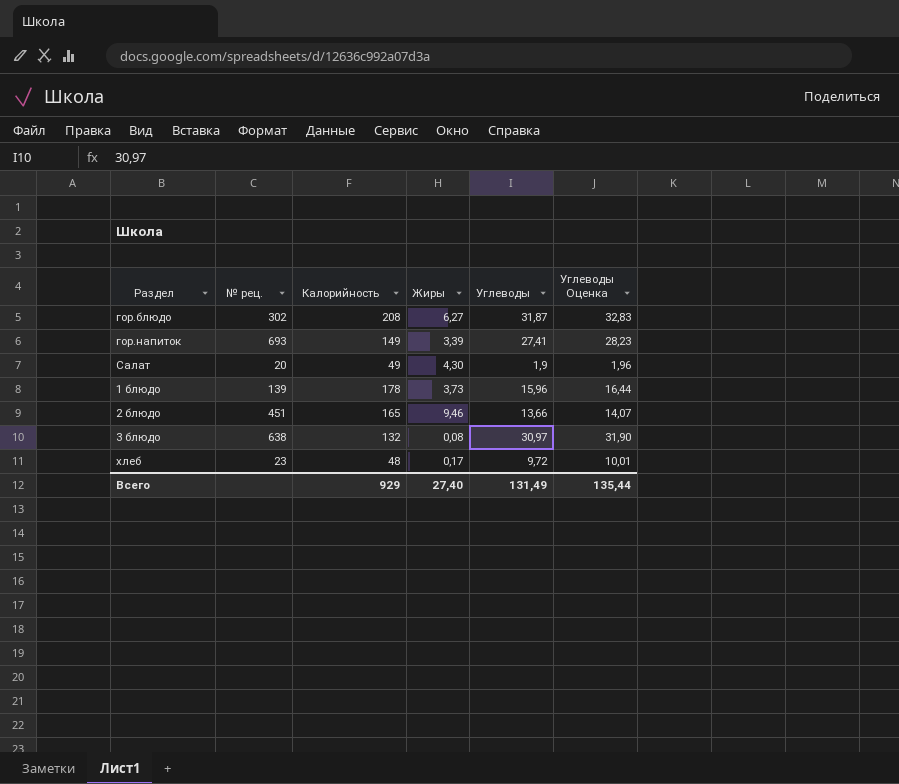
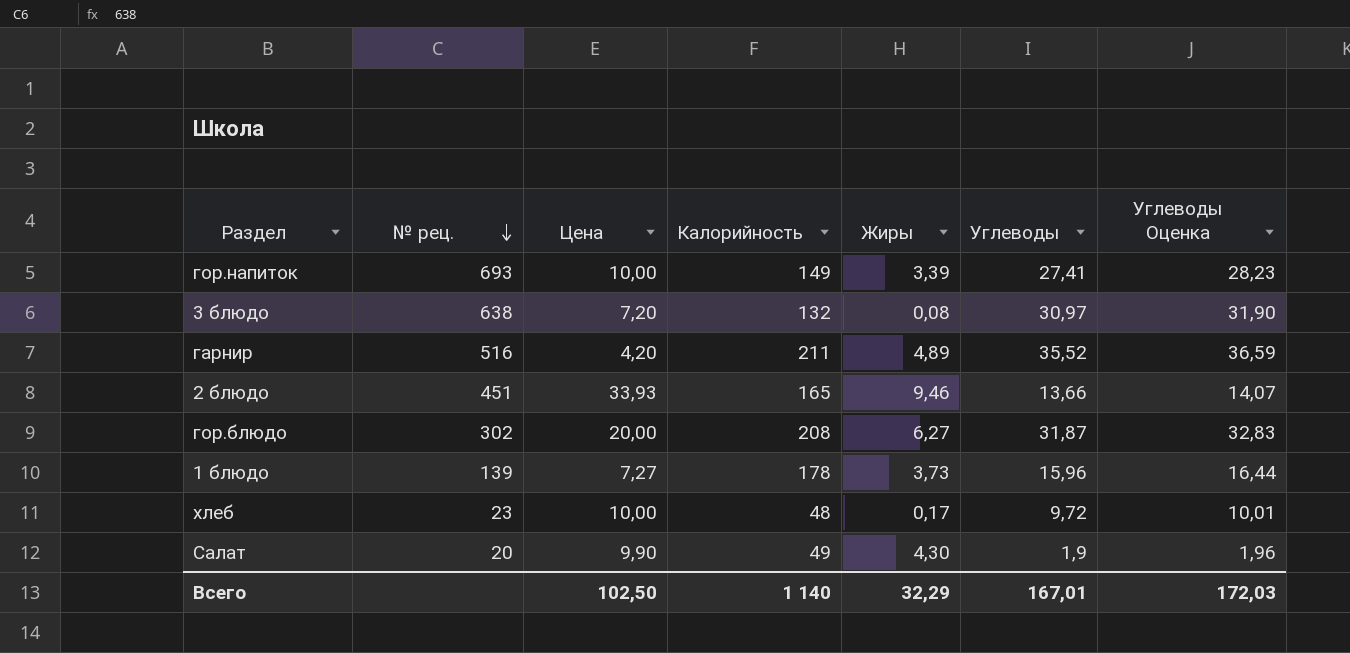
row order: none -> № рец. descending
column Цена | position: none -> 3
row гарнир: none -> 516 | 4,20 | 211 | 4,89 | 35,52 | 36,59
Всего | Калорийность: 929 -> 1 140
Всего | Жиры: 27,40 -> 32,29
Всего | Углеводы: 131,49 -> 167,01
Всего | Углеводы Оценка: 135,44 -> 172,03

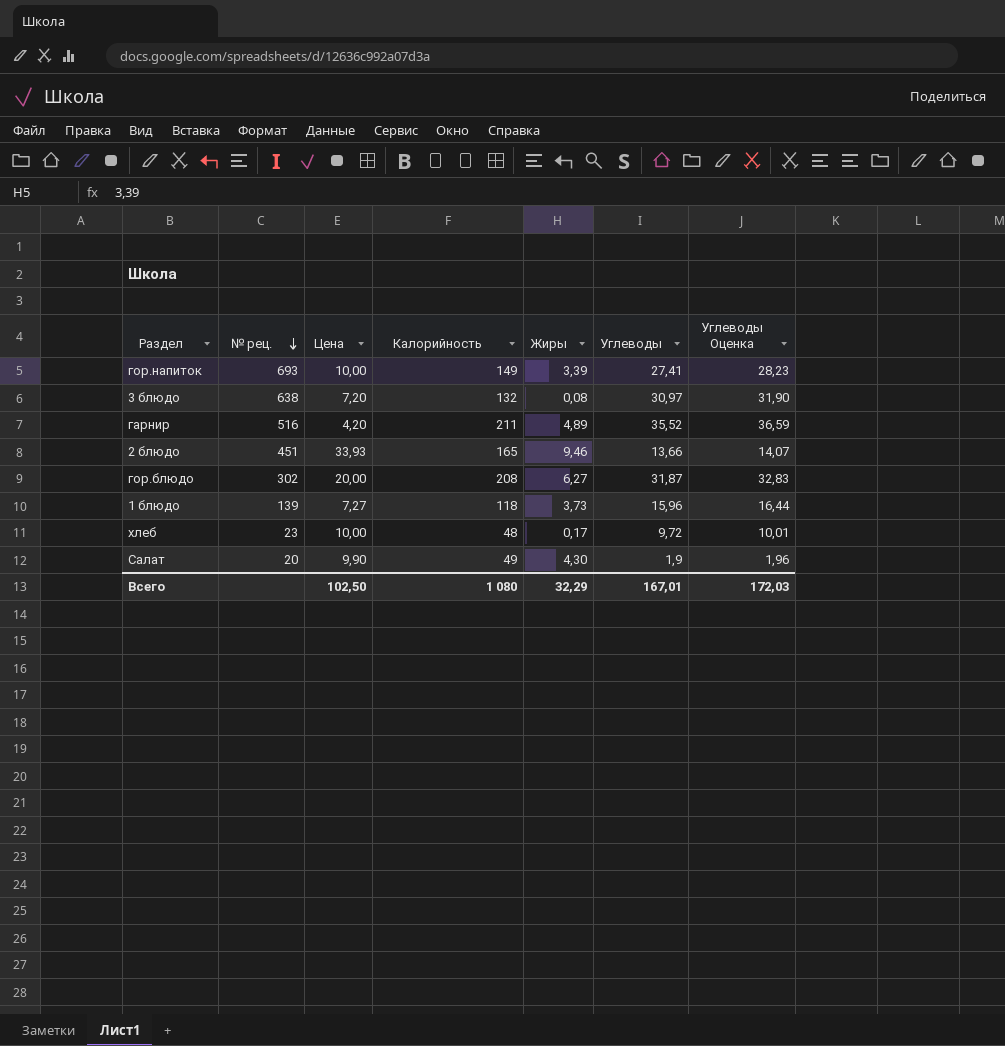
1 блюдо | Калорийность: 178 -> 118
Всего | Калорийность: 1 140 -> 1 080

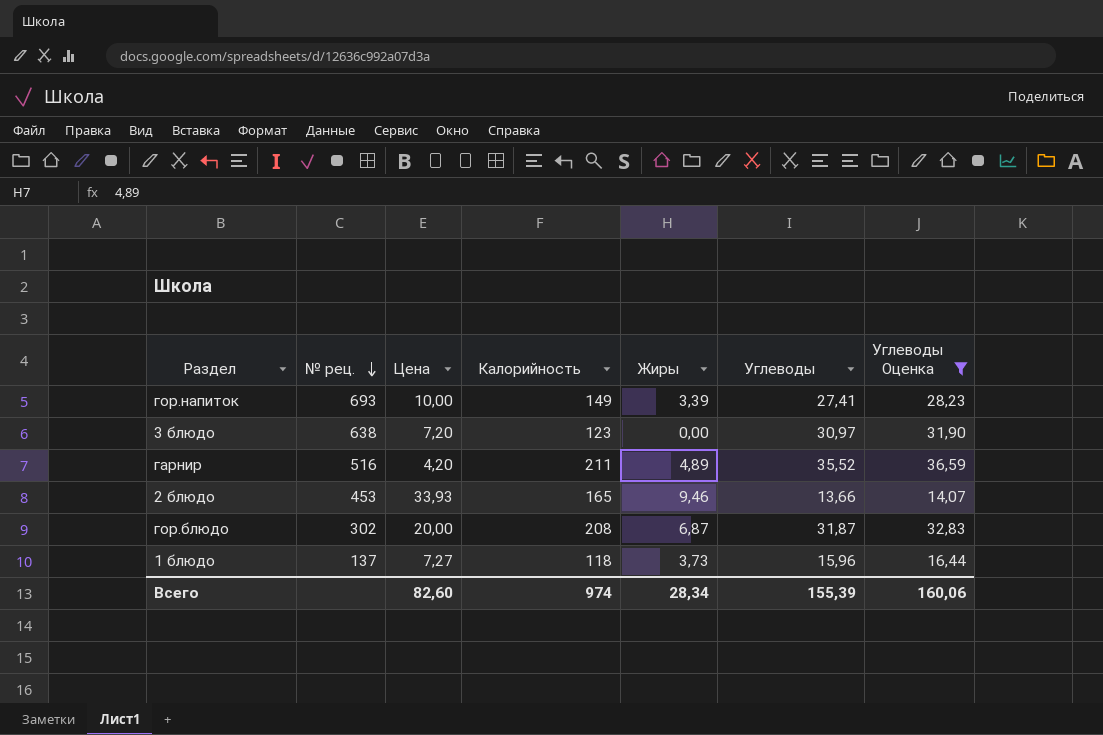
filter: none -> Углеводы Оценка >= 14,07
3 блюдо | Калорийность: 132 -> 123
3 блюдо | Жиры: 0,08 -> 0,00
2 блюдо | № рец.: 451 -> 453
гор.блюдо | Жиры: 6,27 -> 6,87
1 блюдо | № рец.: 139 -> 137
Всего | Цена: 102,50 -> 82,60
Всего | Калорийность: 1 080 -> 974
Всего | Жиры: 32,29 -> 28,34
Всего | Углеводы: 167,01 -> 155,39
Всего | Углеводы Оценка: 172,03 -> 160,06

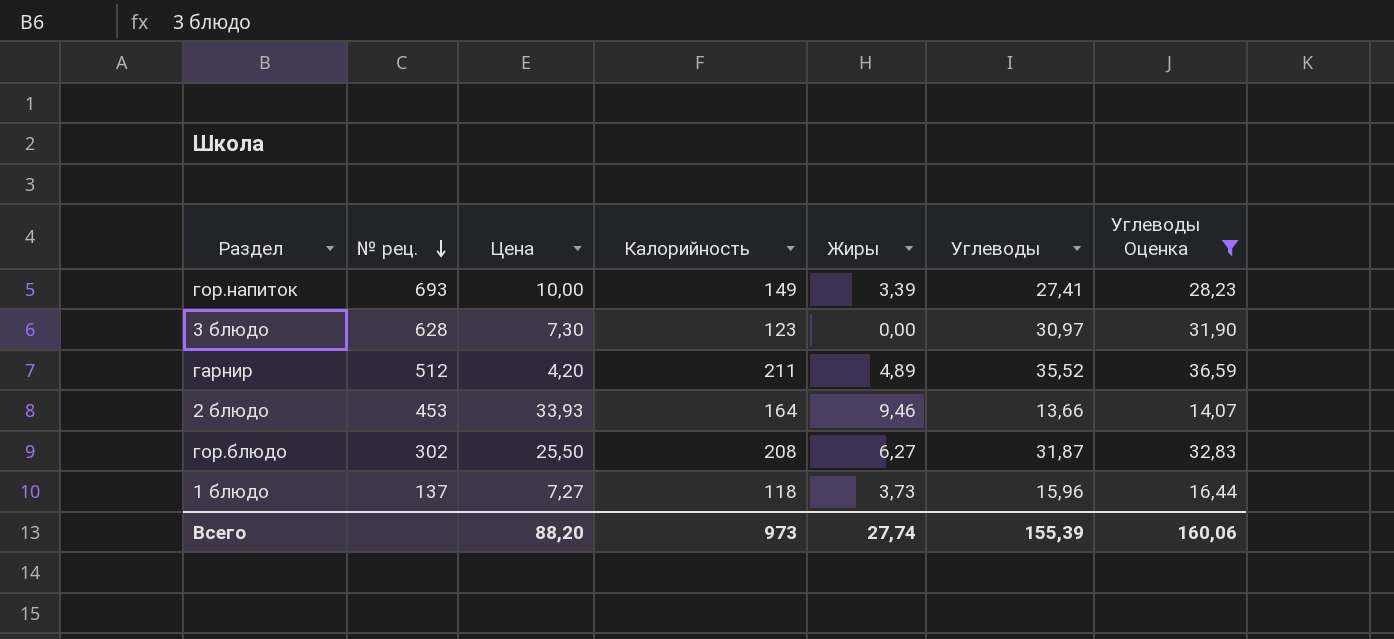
3 блюдо | № рец.: 638 -> 628
3 блюдо | Цена: 7,20 -> 7,30
гарнир | № рец.: 516 -> 512
2 блюдо | Калорийность: 165 -> 164
гор.блюдо | Цена: 20,00 -> 25,50
гор.блюдо | Жиры: 6,87 -> 6,27
Всего | Цена: 82,60 -> 88,20
Всего | Калорийность: 974 -> 973
Всего | Жиры: 28,34 -> 27,74

